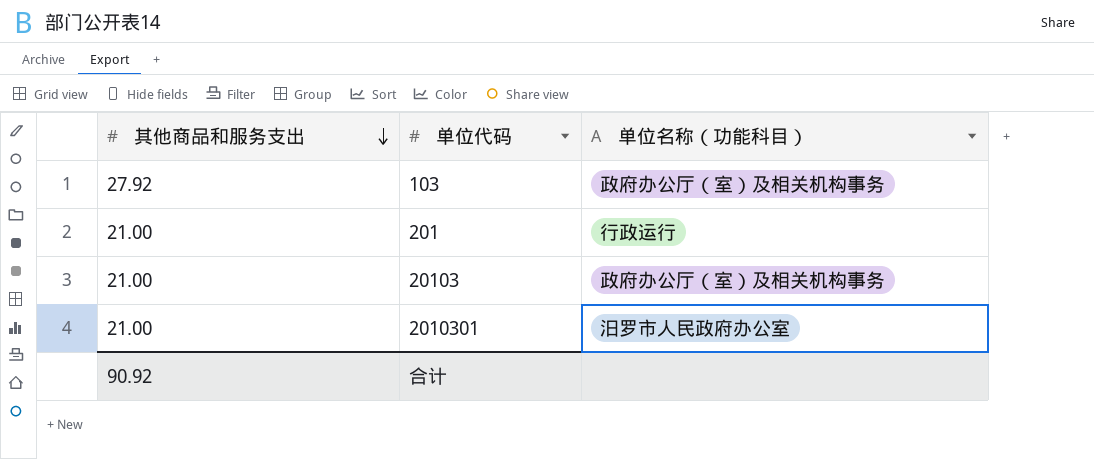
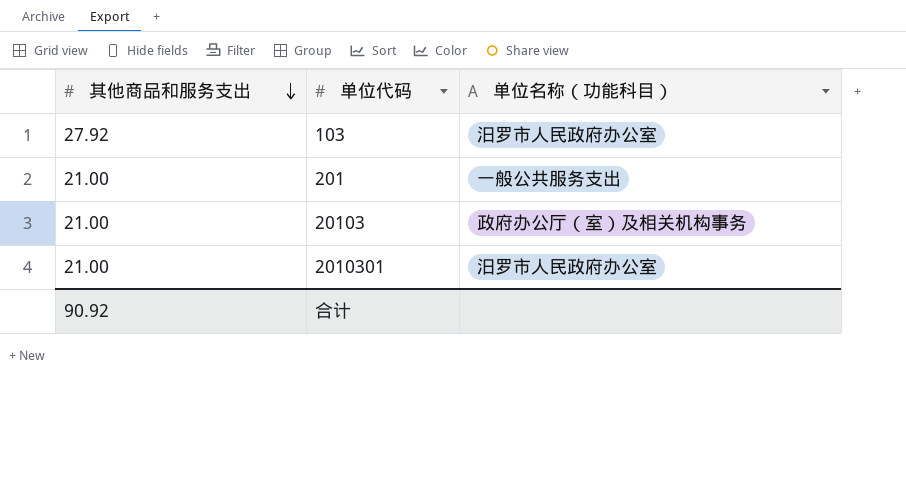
103 | 单位名称（功能科目）: 政府办公厅（室）及相关机构事务 -> 汨罗市人民政府办公室
201 | 单位名称（功能科目）: 行政运行 -> 一般公共服务支出

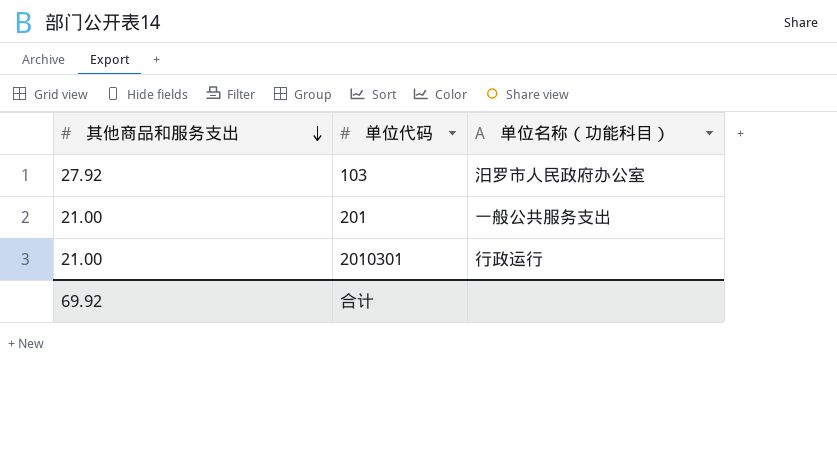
row 20103: 21.00 | 政府办公厅（室）及相关机构事务 -> none
2010301 | 单位名称（功能科目）: 汨罗市人民政府办公室 -> 行政运行
合计 | 其他商品和服务支出: 90.92 -> 69.92

